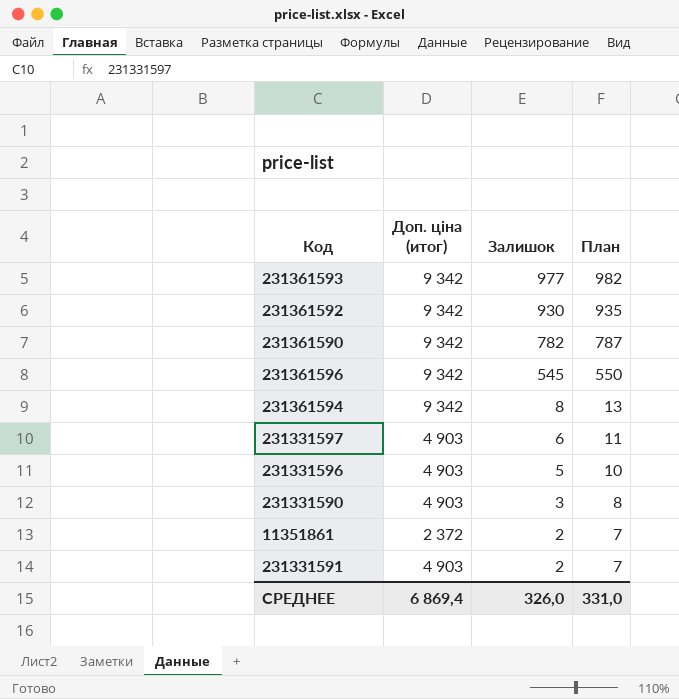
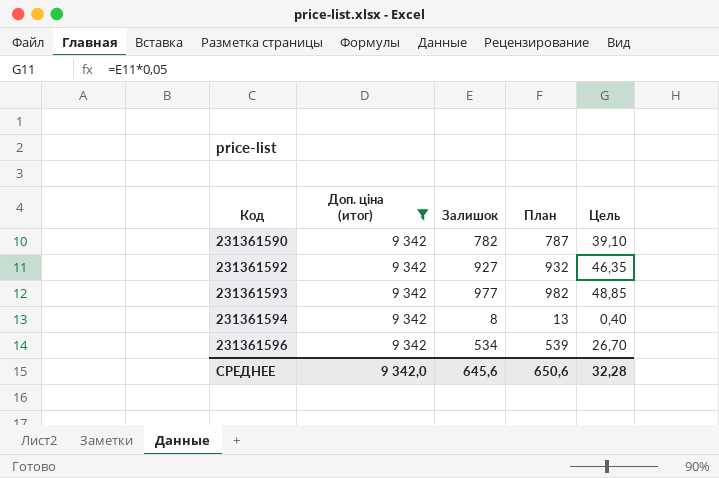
filter: none -> Доп. ціна (итог) = 9 342
row order: Залишок descending -> Код ascending
column Цель | formula: none -> [Залишок] * 0,05
231361592 | Залишок: 930 -> 927
231361592 | План: 935 -> 932
231361596 | Залишок: 545 -> 534
231361596 | План: 550 -> 539
СРЕДНЕЕ | Доп. ціна (итог): 6 869,4 -> 9 342,0
СРЕДНЕЕ | Залишок: 326,0 -> 645,6
СРЕДНЕЕ | План: 331,0 -> 650,6

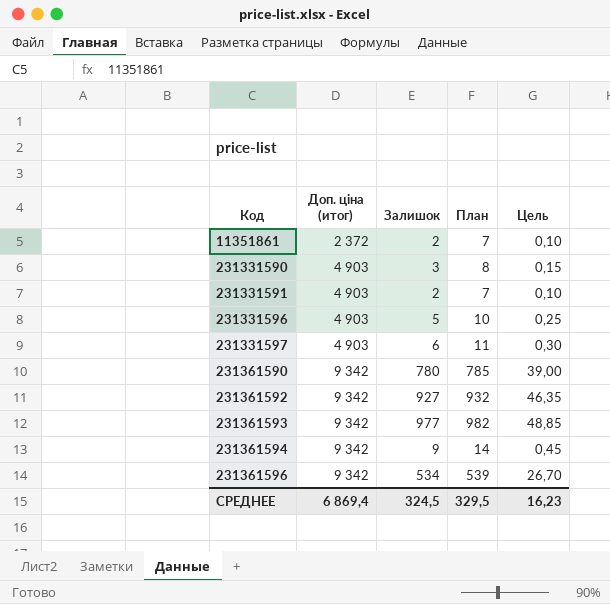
filter: Доп. ціна (итог) = 9 342 -> none
231361590 | Залишок: 782 -> 780
231361590 | План: 787 -> 785
231361590 | Цель: 39,10 -> 39,00
231361594 | Залишок: 8 -> 9
231361594 | План: 13 -> 14
231361594 | Цель: 0,40 -> 0,45
СРЕДНЕЕ | Доп. ціна (итог): 9 342,0 -> 6 869,4
СРЕДНЕЕ | Залишок: 645,6 -> 324,5
СРЕДНЕЕ | План: 650,6 -> 329,5
СРЕДНЕЕ | Цель: 32,28 -> 16,23

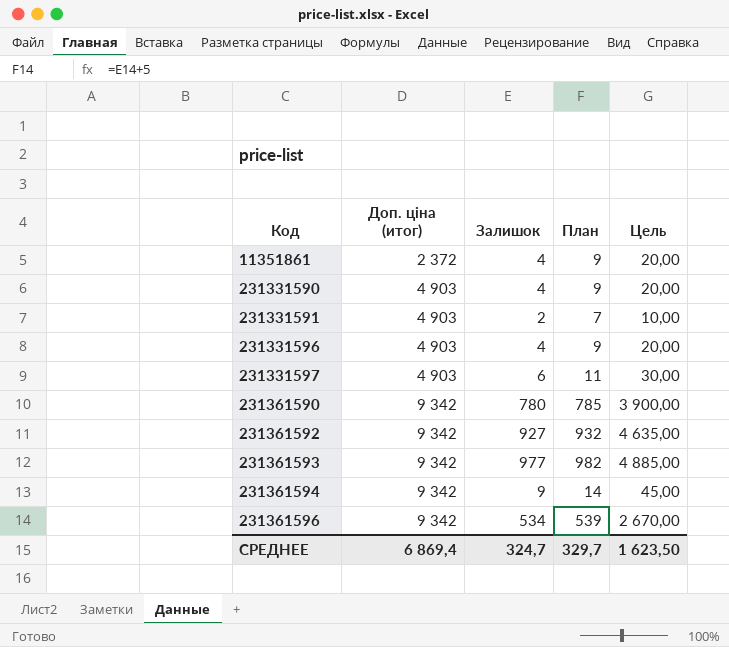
column Цель | formula: [Залишок] * 0,05 -> [Залишок] * 5
11351861 | Залишок: 2 -> 4
11351861 | План: 7 -> 9
231331590 | Залишок: 3 -> 4
231331590 | План: 8 -> 9
231331596 | Залишок: 5 -> 4
231331596 | План: 10 -> 9
СРЕДНЕЕ | Залишок: 324,5 -> 324,7
СРЕДНЕЕ | План: 329,5 -> 329,7
СРЕДНЕЕ | Цель: 16,23 -> 1 623,50

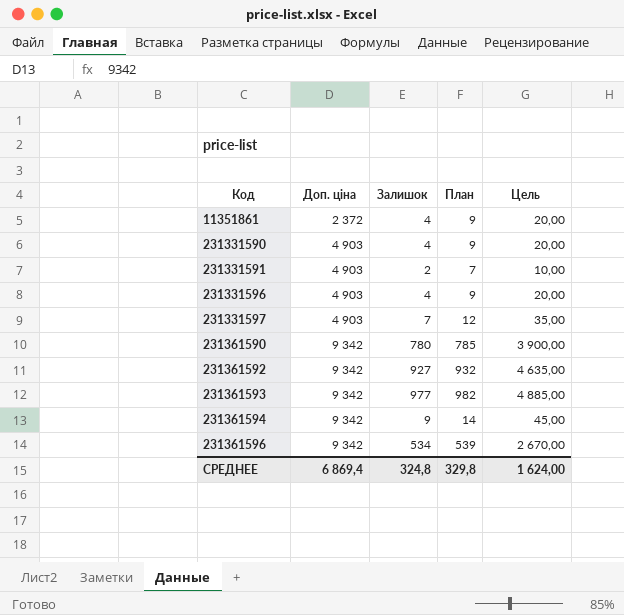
column name: Доп. ціна (итог) -> Доп. ціна
231331597 | Залишок: 6 -> 7
231331597 | План: 11 -> 12
231331597 | Цель: 30,00 -> 35,00
СРЕДНЕЕ | Залишок: 324,7 -> 324,8
СРЕДНЕЕ | План: 329,7 -> 329,8
СРЕДНЕЕ | Цель: 1 623,50 -> 1 624,00

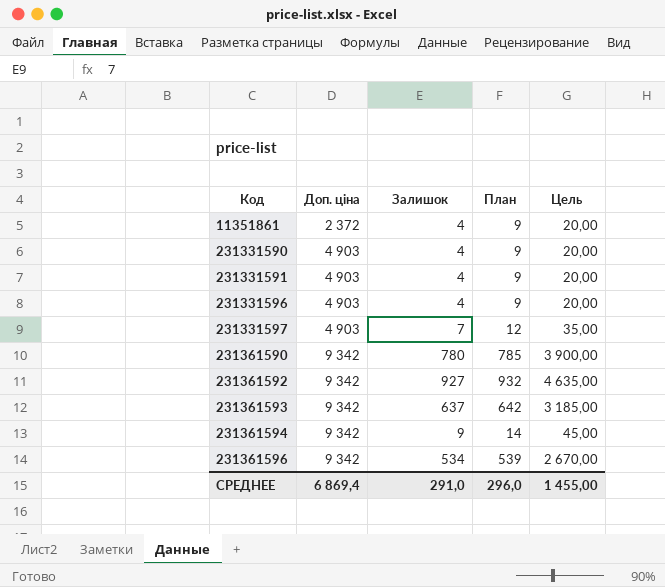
231331591 | Залишок: 2 -> 4
231331591 | План: 7 -> 9
231331591 | Цель: 10,00 -> 20,00
231361593 | Залишок: 977 -> 637
231361593 | План: 982 -> 642
231361593 | Цель: 4 885,00 -> 3 185,00
СРЕДНЕЕ | Залишок: 324,8 -> 291,0
СРЕДНЕЕ | План: 329,8 -> 296,0
СРЕДНЕЕ | Цель: 1 624,00 -> 1 455,00

